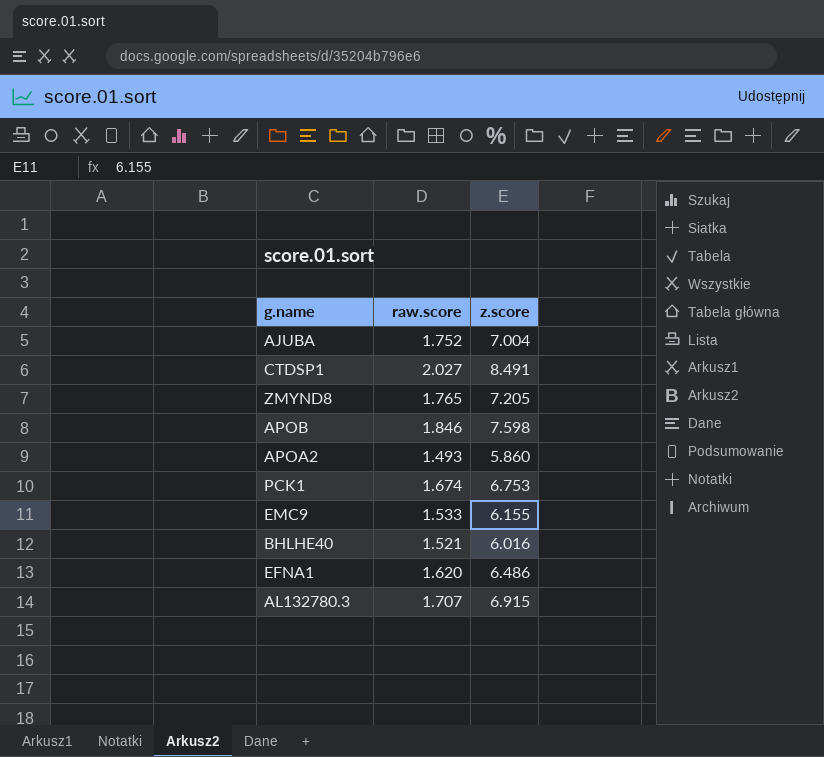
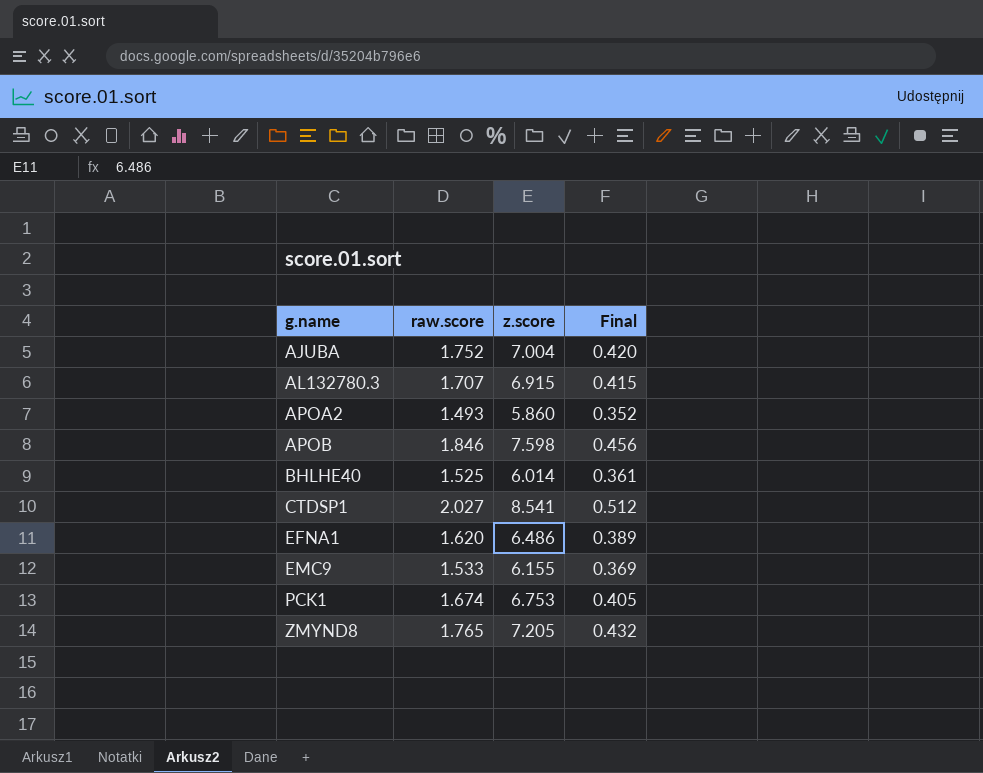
row order: none -> g.name ascending
column Final | formula: none -> [z.score] * 0.06
BHLHE40 | raw.score: 1.521 -> 1.525
BHLHE40 | z.score: 6.016 -> 6.014
CTDSP1 | z.score: 8.491 -> 8.541

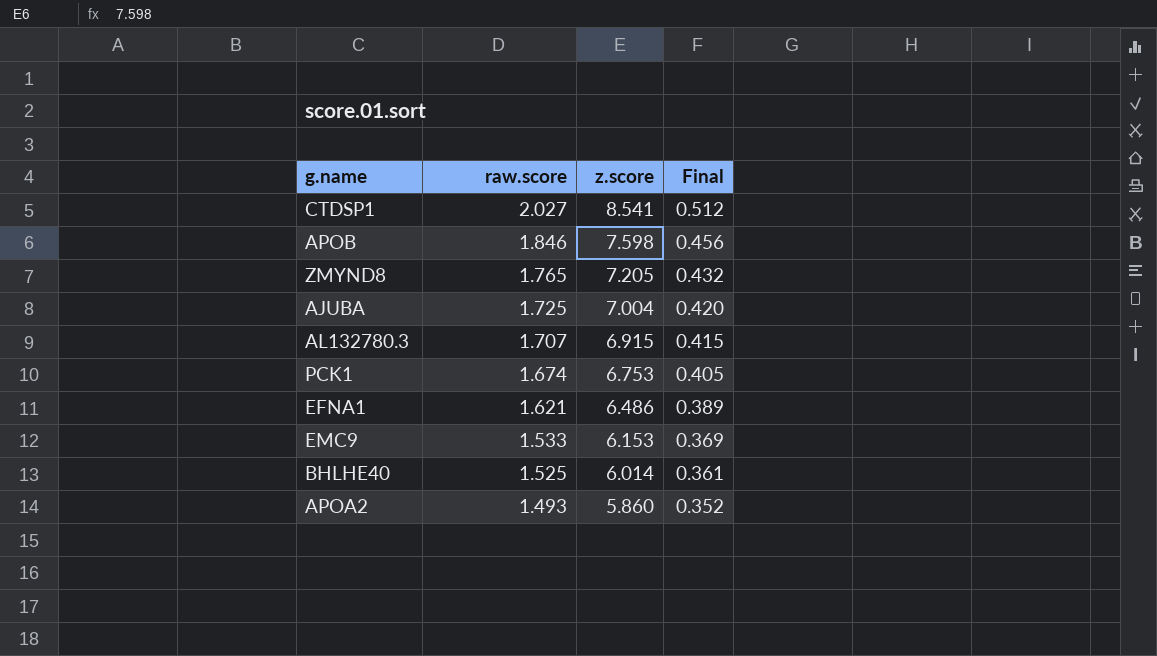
row order: g.name ascending -> raw.score descending
AJUBA | raw.score: 1.752 -> 1.725
EFNA1 | raw.score: 1.620 -> 1.621
EMC9 | z.score: 6.155 -> 6.153

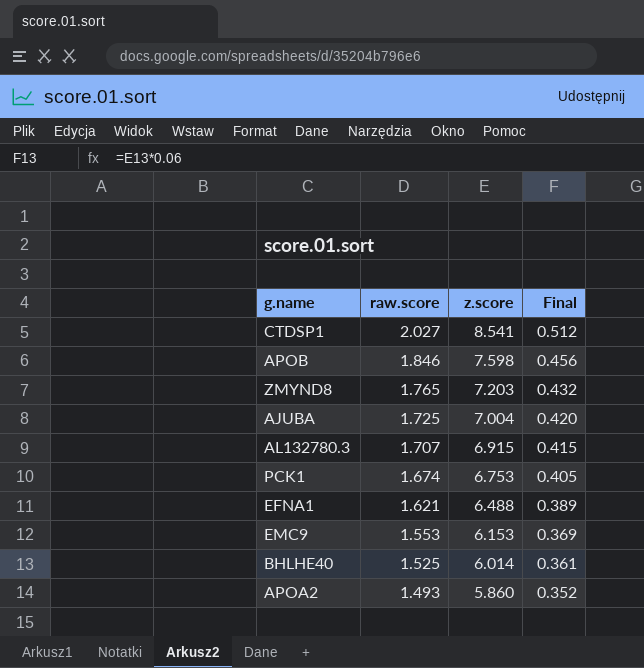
ZMYND8 | z.score: 7.205 -> 7.203
EFNA1 | z.score: 6.486 -> 6.488
EMC9 | raw.score: 1.533 -> 1.553

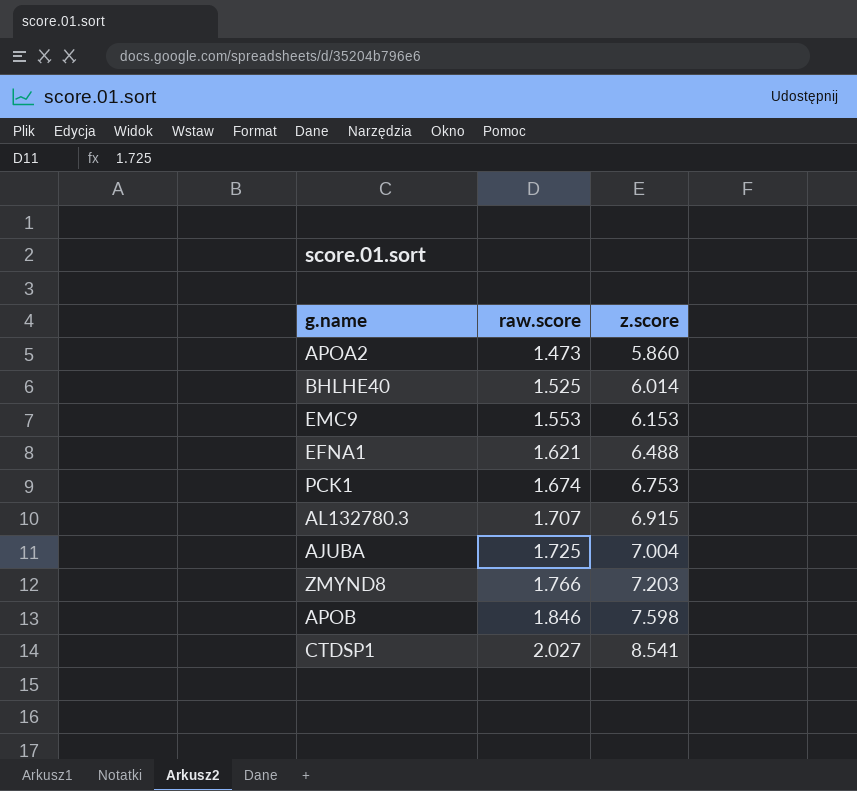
row order: raw.score descending -> raw.score ascending
column Final | formula: [z.score] * 0.06 -> none
APOA2 | raw.score: 1.493 -> 1.473
ZMYND8 | raw.score: 1.765 -> 1.766

